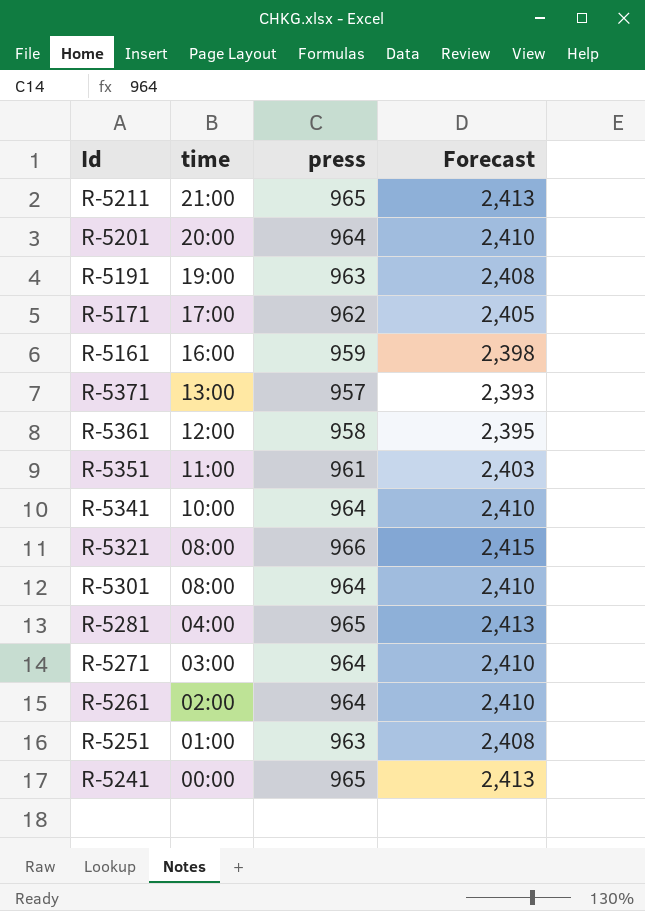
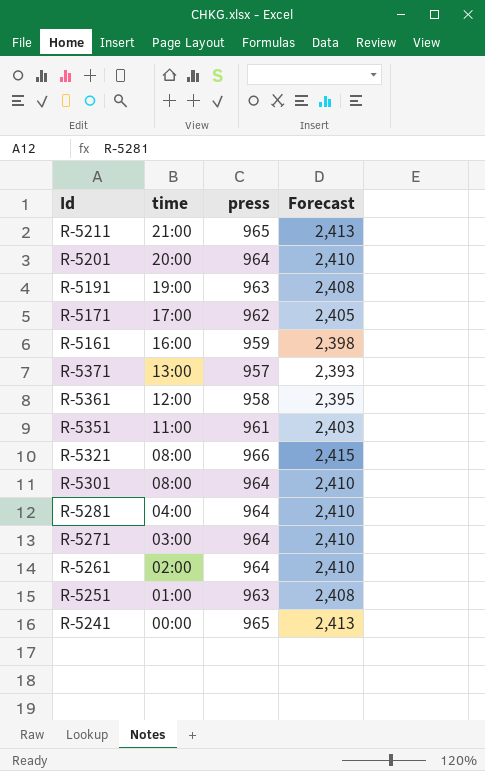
row R-5341: 10:00 | 964 | 2,410 -> none
R-5281 | press: 965 -> 964
R-5281 | Forecast: 2,413 -> 2,410

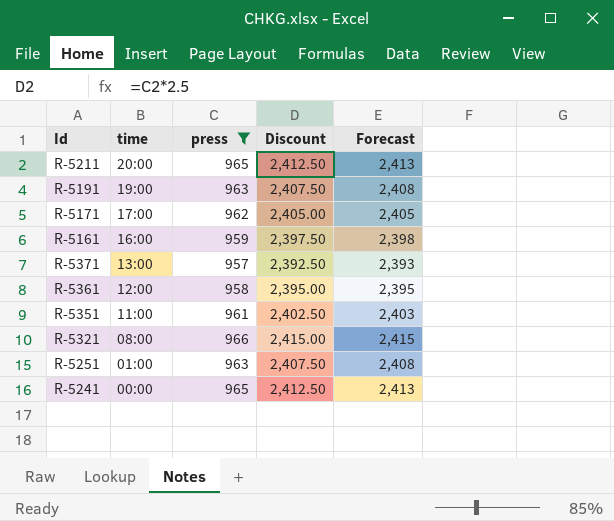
filter: none -> press != 964
column Discount | formula: none -> [press] * 2.5
R-5211 | time: 21:00 -> 20:00

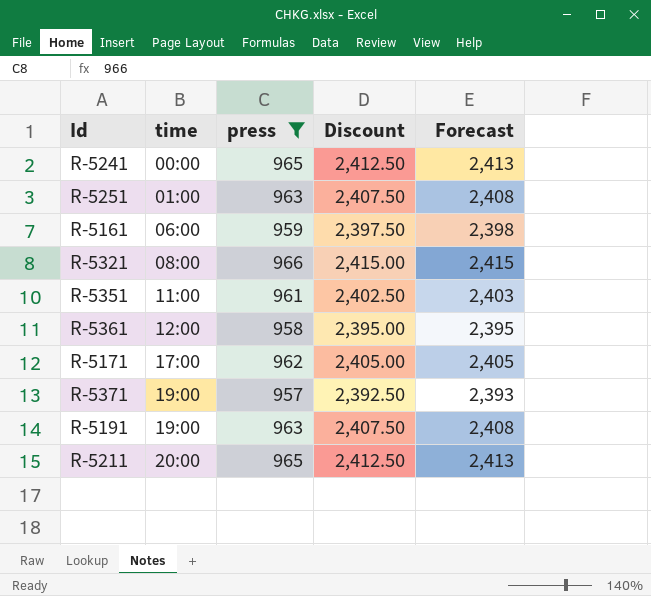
row order: time descending -> time ascending
R-5161 | time: 16:00 -> 06:00
R-5371 | time: 13:00 -> 19:00

